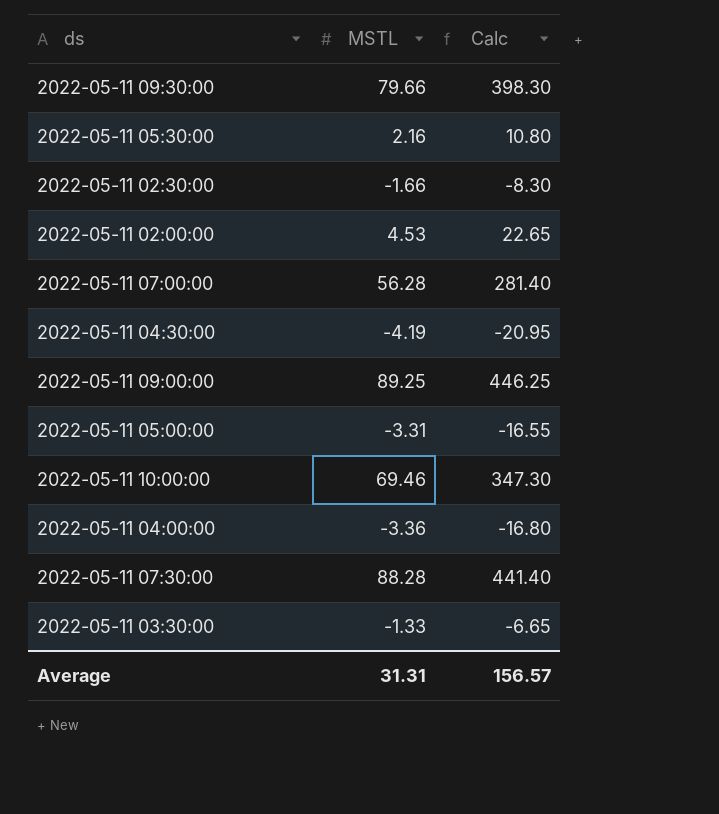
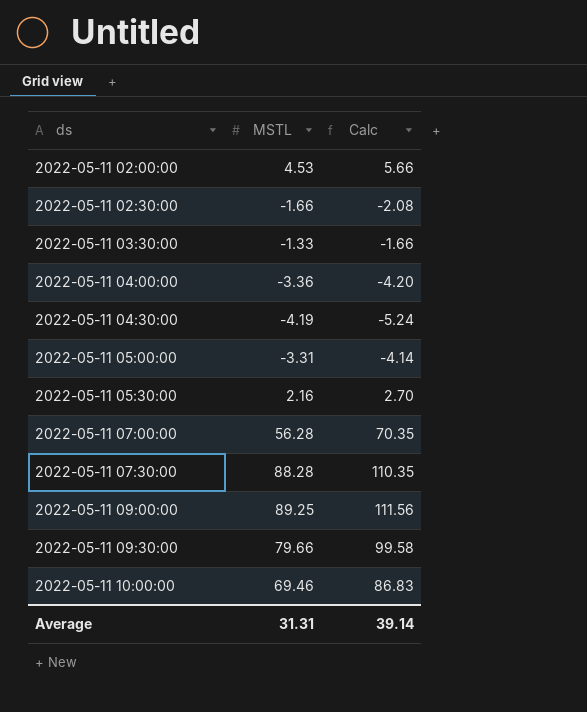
row order: none -> ds ascending
column Calc | formula: [MSTL] * 5 -> [MSTL] * 1.25
Average | Calc: 156.57 -> 39.14

